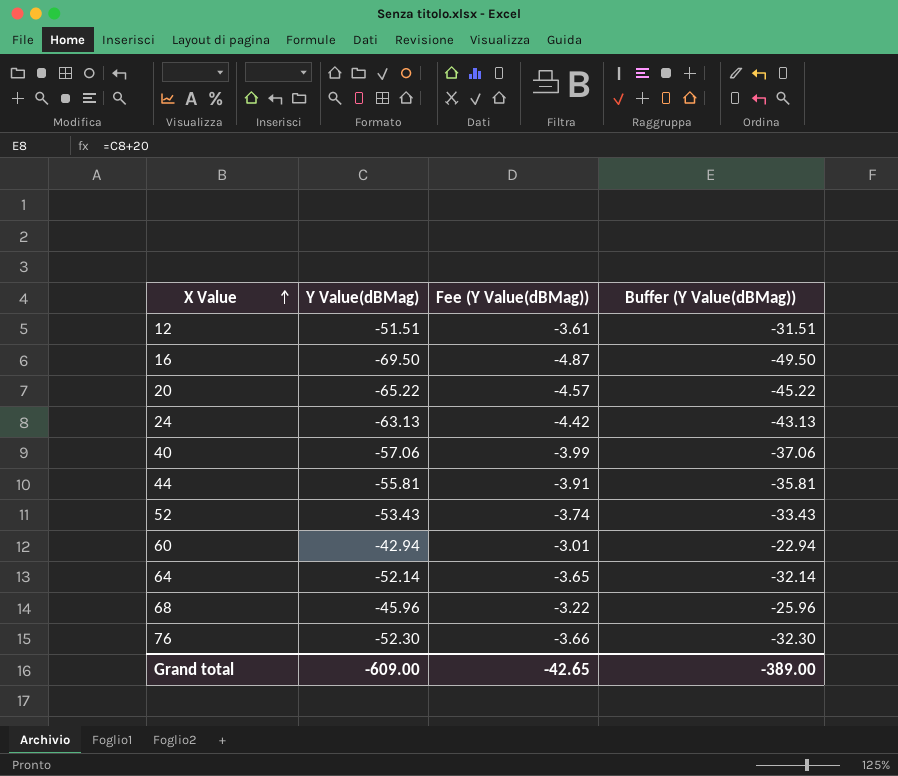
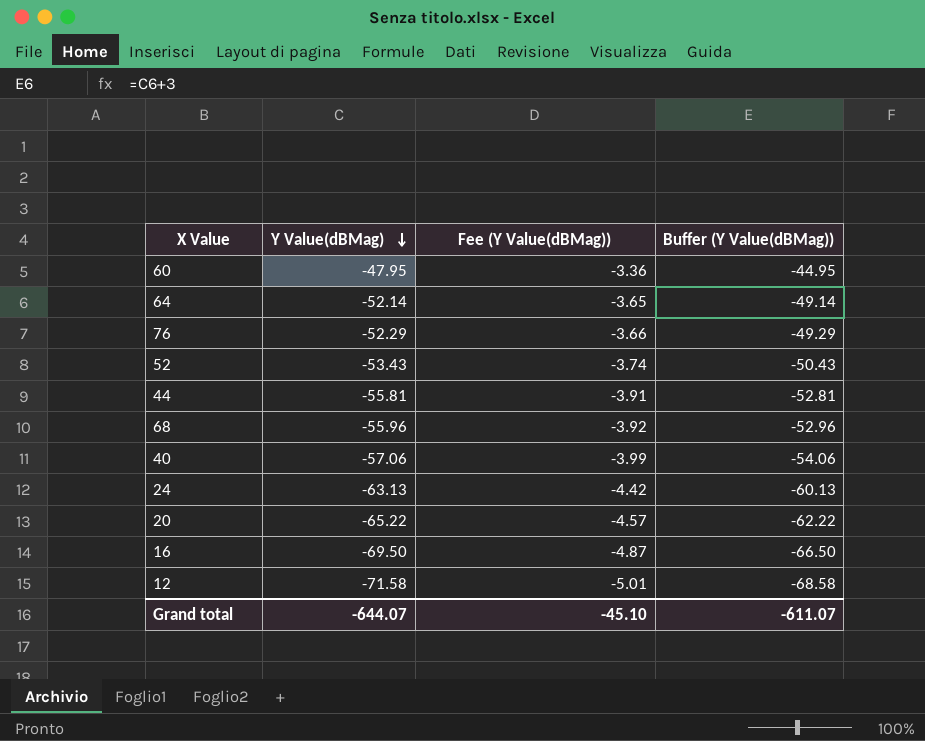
row order: X Value ascending -> Y Value(dBMag) descending
column Buffer (Y Value(dBMag)) | formula: [Y Value(dBMag)] + 20 -> [Y Value(dBMag)] + 3
60 | Y Value(dBMag): -42.94 -> -47.95
60 | Fee (Y Value(dBMag)): -3.01 -> -3.36
76 | Y Value(dBMag): -52.30 -> -52.29
68 | Y Value(dBMag): -45.96 -> -55.96
68 | Fee (Y Value(dBMag)): -3.22 -> -3.92
12 | Y Value(dBMag): -51.51 -> -71.58
12 | Fee (Y Value(dBMag)): -3.61 -> -5.01
Grand total | Y Value(dBMag): -609.00 -> -644.07
Grand total | Fee (Y Value(dBMag)): -42.65 -> -45.10
Grand total | Buffer (Y Value(dBMag)): -389.00 -> -611.07

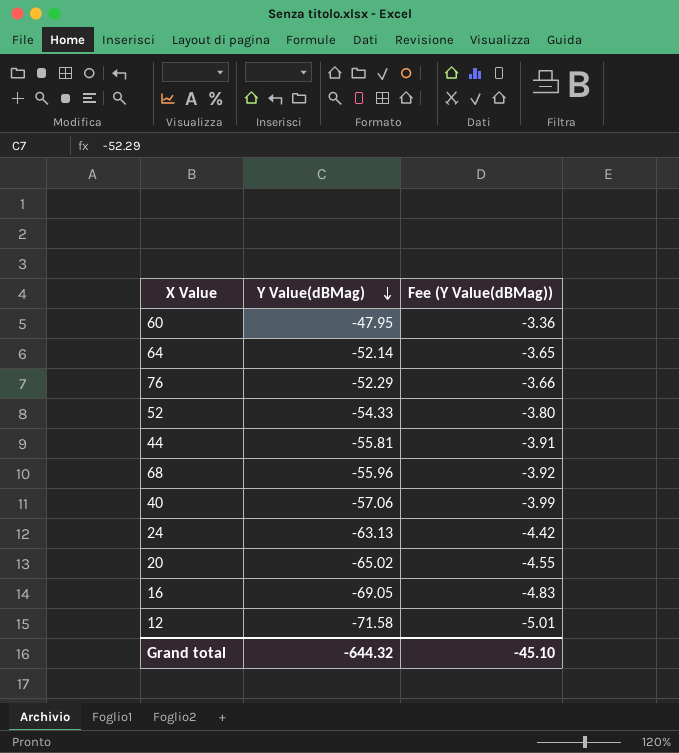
column Buffer (Y Value(dBMag)) | formula: [Y Value(dBMag)] + 3 -> none
52 | Y Value(dBMag): -53.43 -> -54.33
52 | Fee (Y Value(dBMag)): -3.74 -> -3.80
20 | Y Value(dBMag): -65.22 -> -65.02
20 | Fee (Y Value(dBMag)): -4.57 -> -4.55
16 | Y Value(dBMag): -69.50 -> -69.05
16 | Fee (Y Value(dBMag)): -4.87 -> -4.83
Grand total | Y Value(dBMag): -644.07 -> -644.32

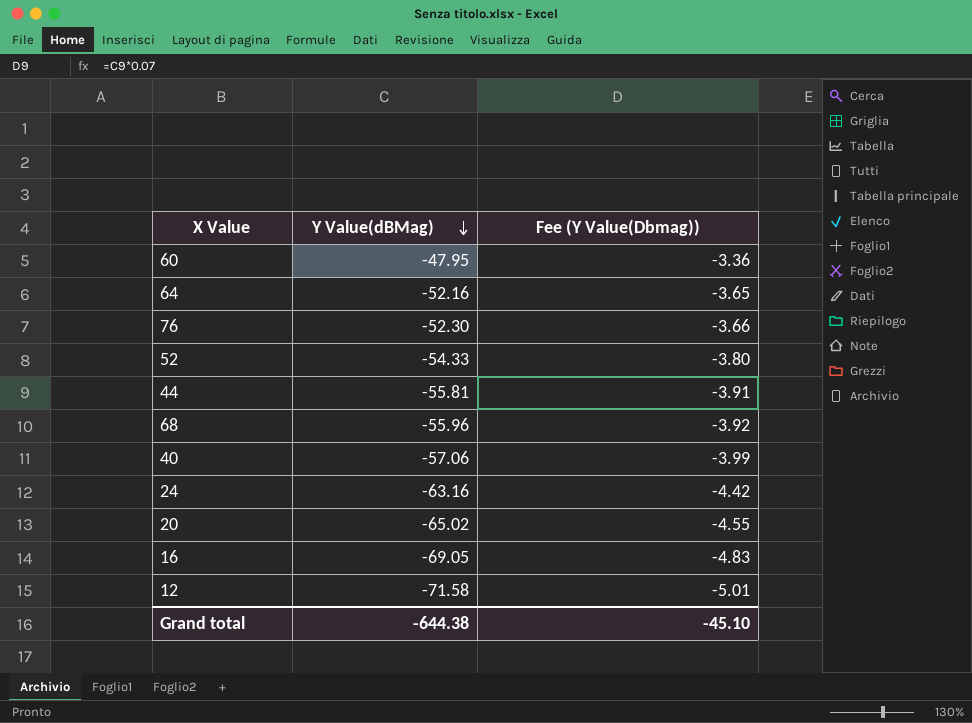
column name: Fee (Y Value(dBMag)) -> Fee (Y Value(Dbmag))
64 | Y Value(dBMag): -52.14 -> -52.16
76 | Y Value(dBMag): -52.29 -> -52.30
24 | Y Value(dBMag): -63.13 -> -63.16
Grand total | Y Value(dBMag): -644.32 -> -644.38

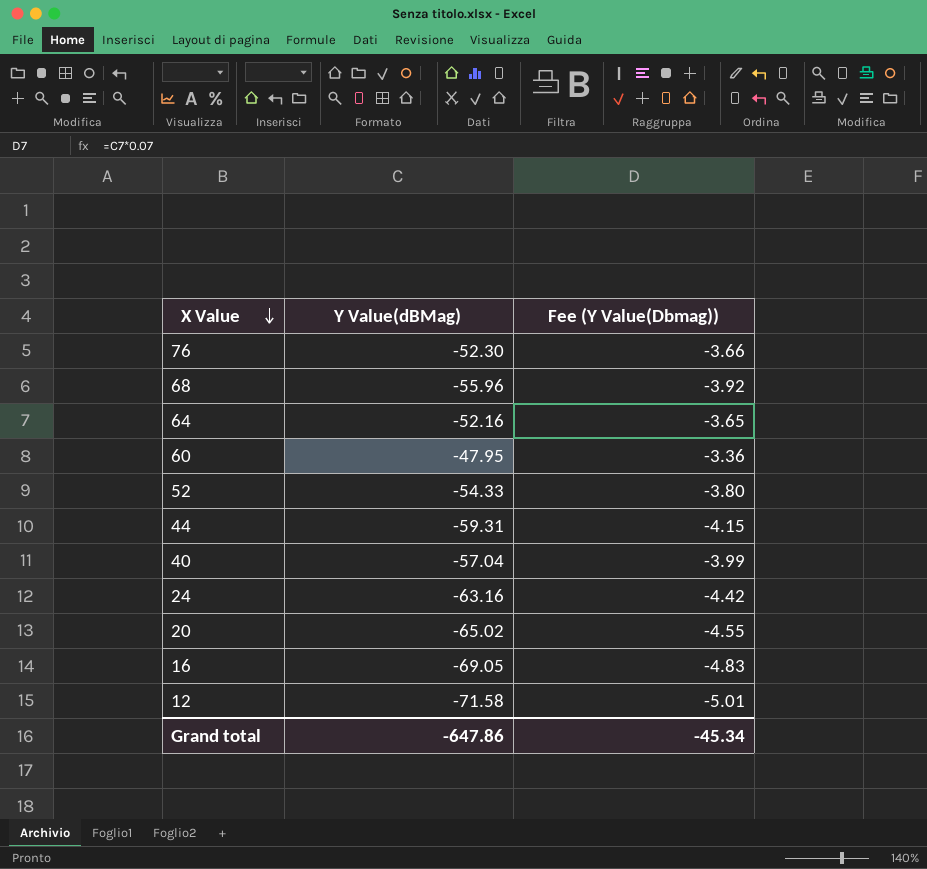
row order: Y Value(dBMag) descending -> X Value descending
44 | Y Value(dBMag): -55.81 -> -59.31
44 | Fee (Y Value(Dbmag)): -3.91 -> -4.15
40 | Y Value(dBMag): -57.06 -> -57.04
Grand total | Y Value(dBMag): -644.38 -> -647.86
Grand total | Fee (Y Value(Dbmag)): -45.10 -> -45.34

